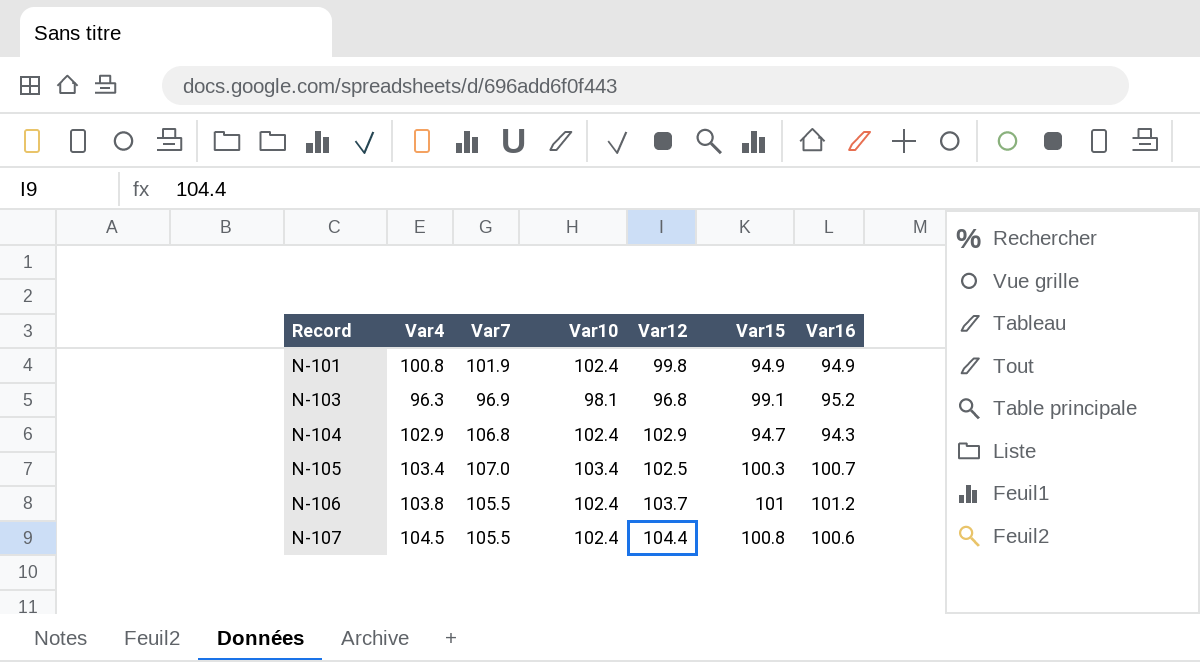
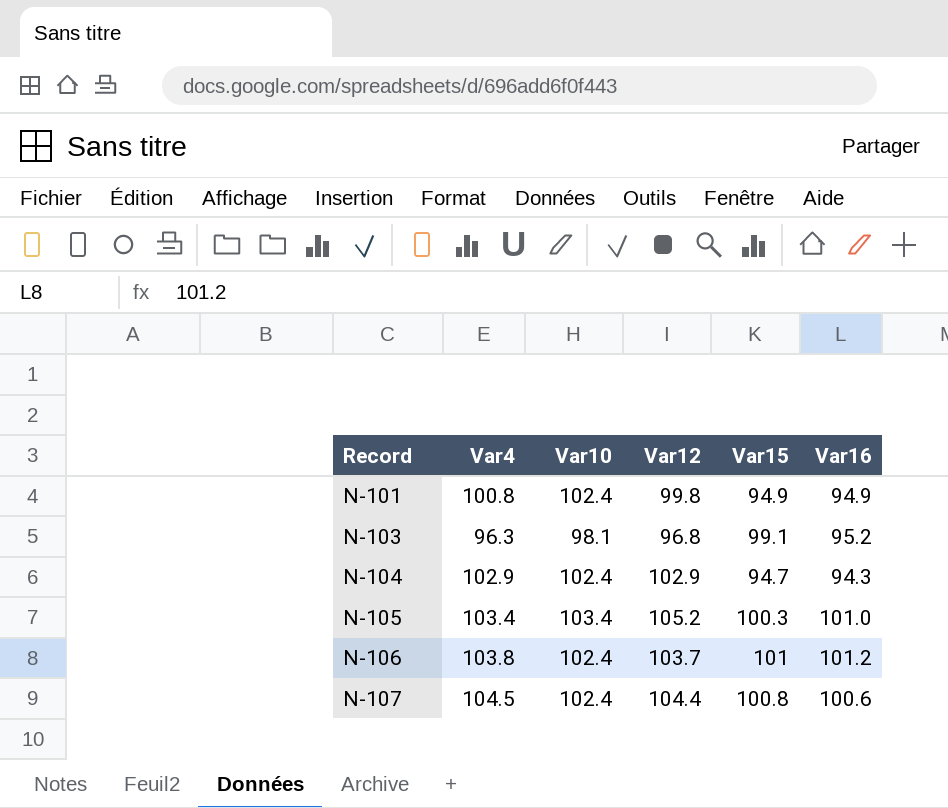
column Var7 | position: 3 -> none
N-105 | Var12: 102.5 -> 105.2
N-105 | Var16: 100.7 -> 101.0

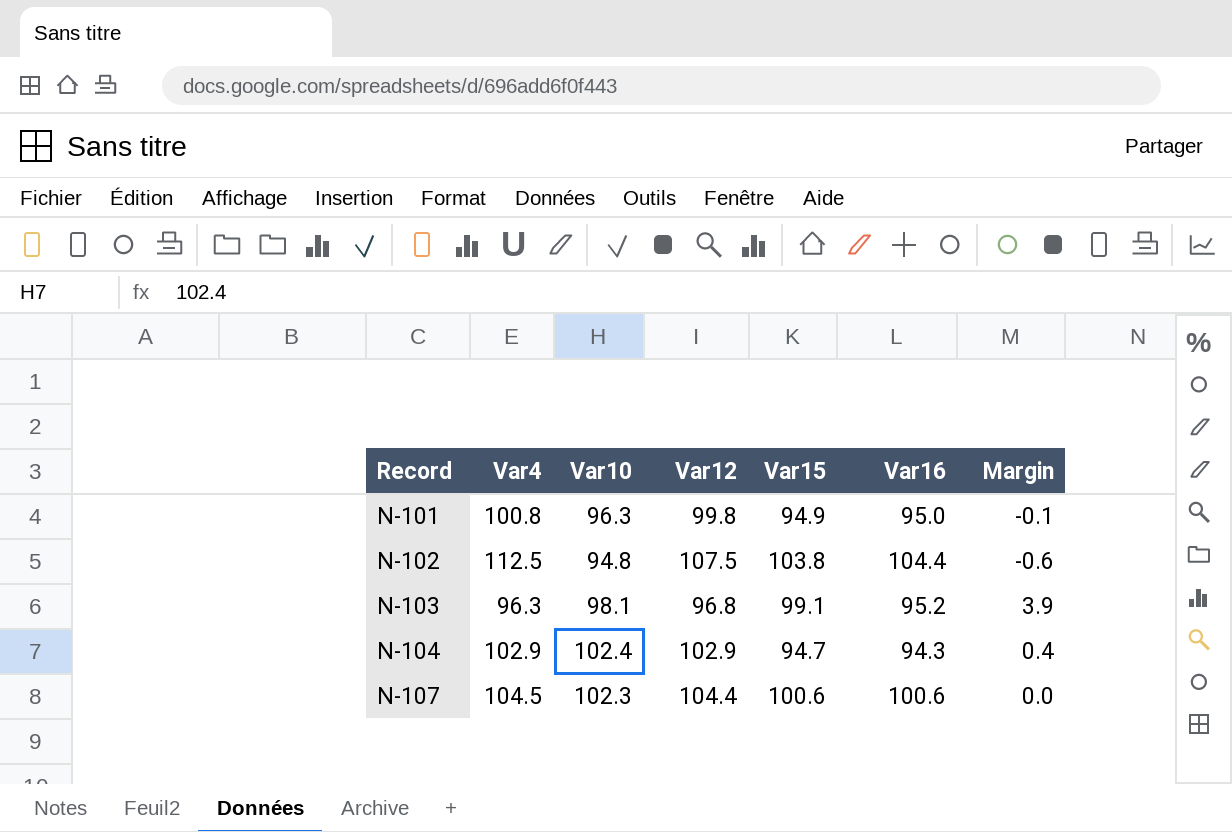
column Margin | formula: none -> [Var15] - [Var16]
row N-105: 103.4 | 103.4 | 105.2 | 100.3 | 101.0 -> none
row N-106: 103.8 | 102.4 | 103.7 | 101 | 101.2 -> none
N-101 | Var10: 102.4 -> 96.3
N-101 | Var16: 94.9 -> 95.0
row N-102: none -> 112.5 | 94.8 | 107.5 | 103.8 | 104.4 | -0.6
N-107 | Var10: 102.4 -> 102.3
N-107 | Var15: 100.8 -> 100.6

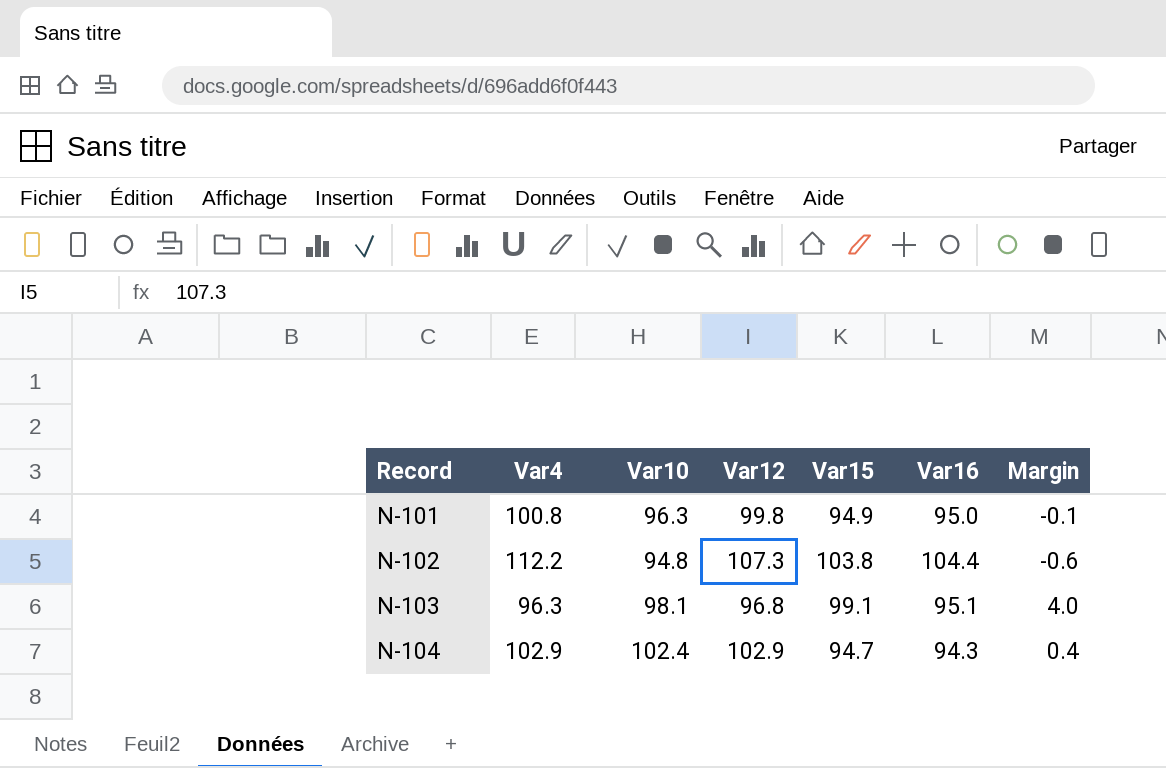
row N-107: 104.5 | 102.3 | 104.4 | 100.6 | 100.6 | 0.0 -> none
N-102 | Var4: 112.5 -> 112.2
N-102 | Var12: 107.5 -> 107.3
N-103 | Var16: 95.2 -> 95.1
N-103 | Margin: 3.9 -> 4.0

